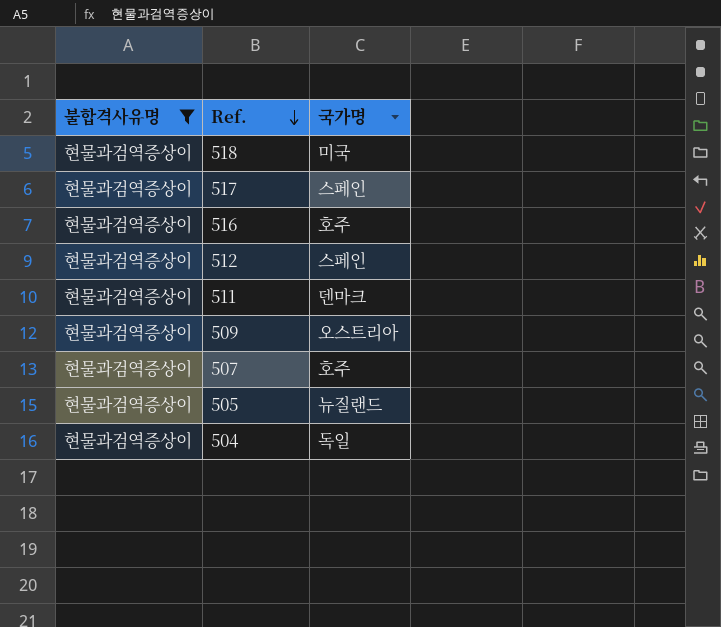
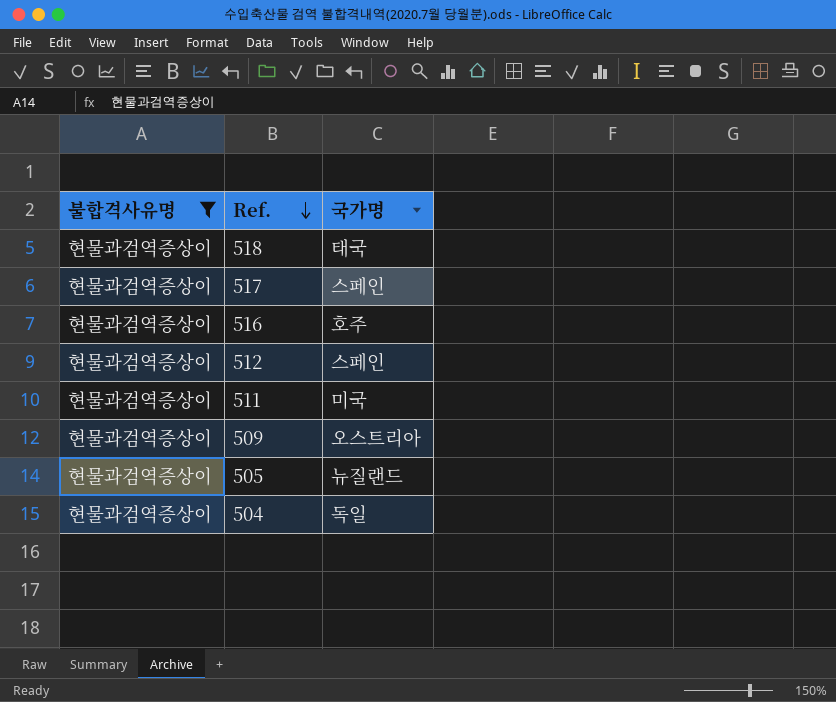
row 507: 현물과검역증상이 | 호주 -> none
518 | 국가명: 미국 -> 태국
511 | 국가명: 덴마크 -> 미국

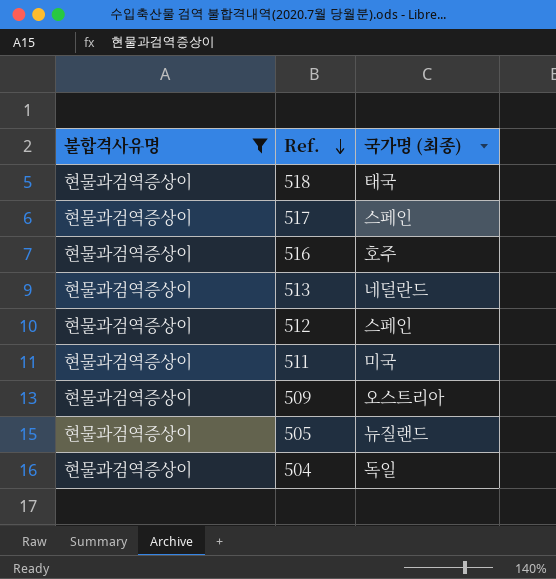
column name: 국가명 -> 국가명 (최종)
row 513: none -> 현물과검역증상이 | 네덜란드

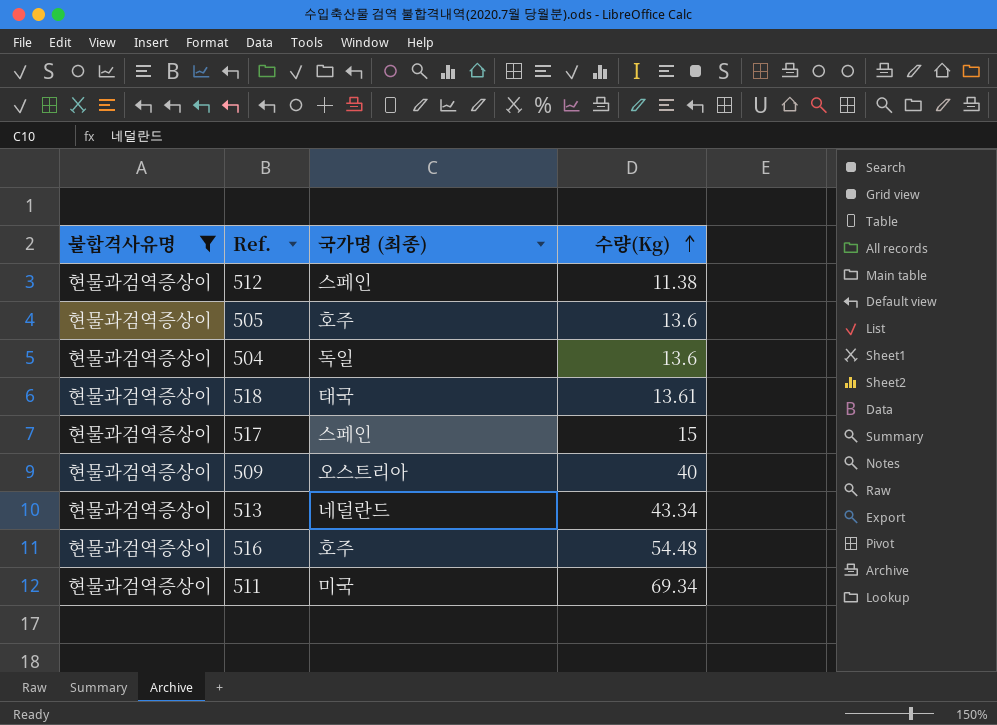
row order: Ref. descending -> 수량(Kg) ascending
column 수량(Kg) | position: none -> 4
505 | 국가명 (최종): 뉴질랜드 -> 호주

